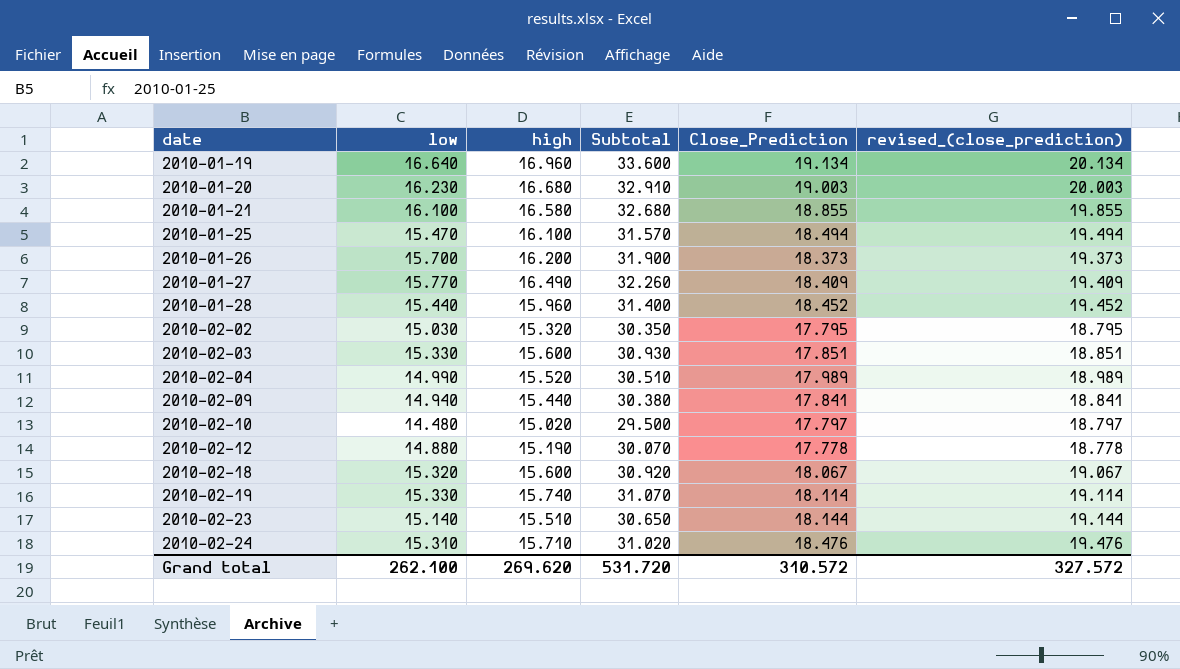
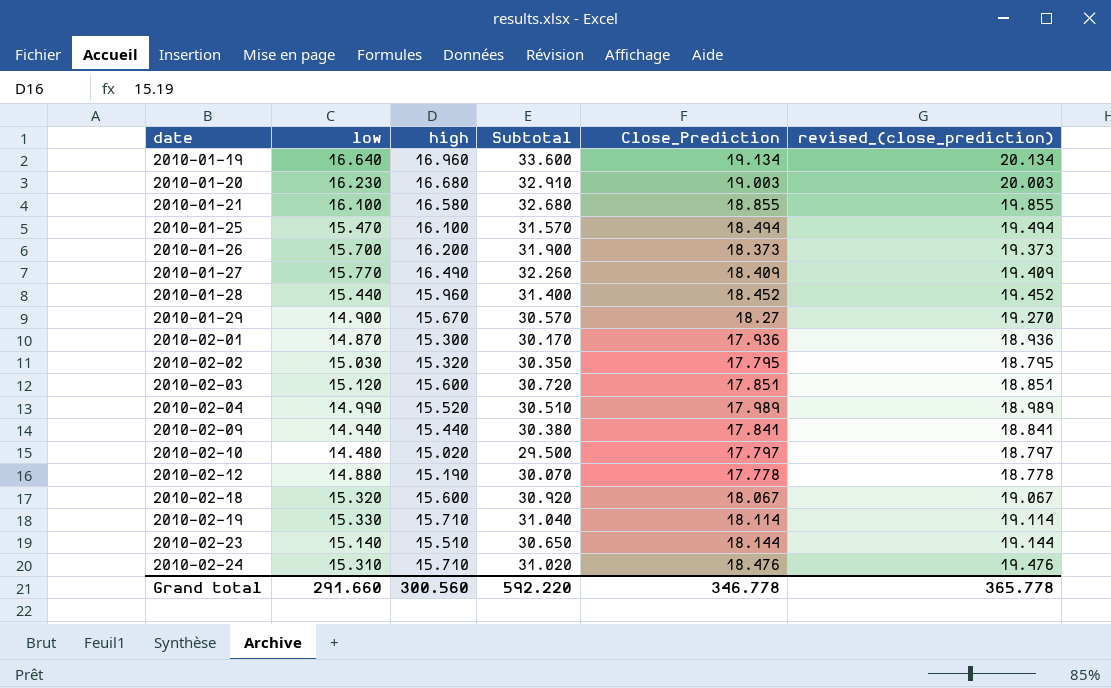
row 2010-01-29: none -> 14.900 | 15.670 | 30.570 | 18.27 | 19.270
row 2010-02-01: none -> 14.870 | 15.300 | 30.170 | 17.936 | 18.936
2010-02-03 | low: 15.330 -> 15.120
2010-02-03 | Subtotal: 30.930 -> 30.720
2010-02-19 | high: 15.740 -> 15.710
2010-02-19 | Subtotal: 31.070 -> 31.040
Grand total | low: 262.100 -> 291.660
Grand total | high: 269.620 -> 300.560
Grand total | Subtotal: 531.720 -> 592.220
Grand total | Close_Prediction: 310.572 -> 346.778
Grand total | revised_(close_prediction): 327.572 -> 365.778

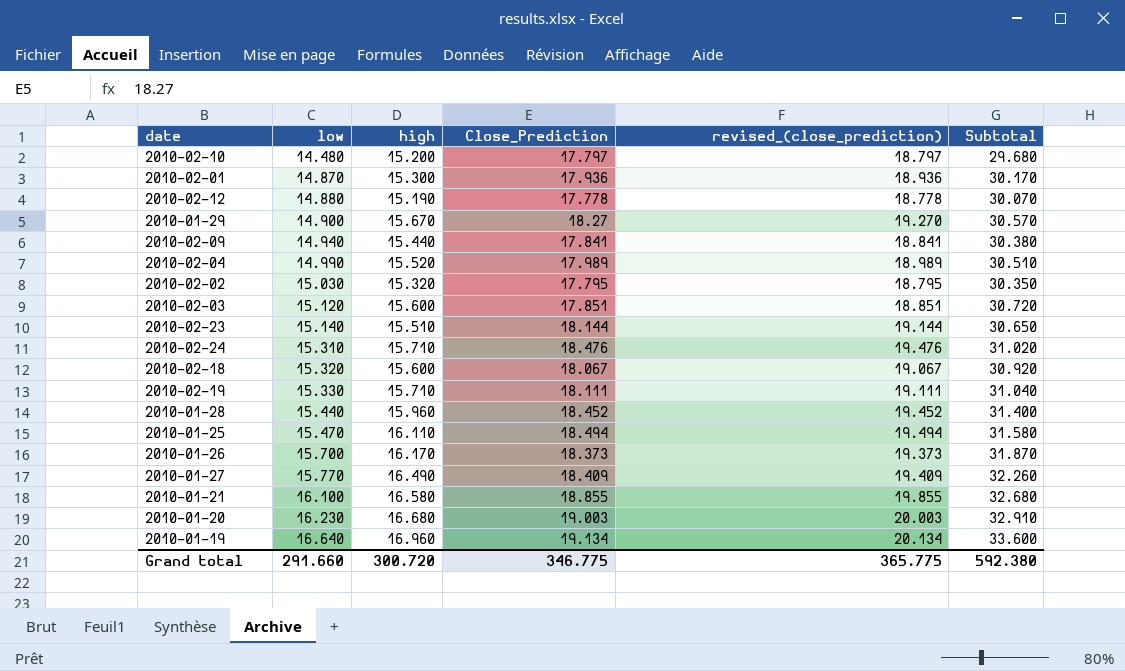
row order: date ascending -> low ascending
column Subtotal | position: 4 -> 6
2010-02-10 | high: 15.020 -> 15.200
2010-02-10 | Subtotal: 29.500 -> 29.680
2010-02-19 | Close_Prediction: 18.114 -> 18.111
2010-02-19 | revised_(close_prediction): 19.114 -> 19.111
2010-01-25 | high: 16.100 -> 16.110
2010-01-25 | Subtotal: 31.570 -> 31.580
2010-01-26 | high: 16.200 -> 16.170
2010-01-26 | Subtotal: 31.900 -> 31.870
Grand total | high: 300.560 -> 300.720
Grand total | Close_Prediction: 346.778 -> 346.775
Grand total | revised_(close_prediction): 365.778 -> 365.775
Grand total | Subtotal: 592.220 -> 592.380

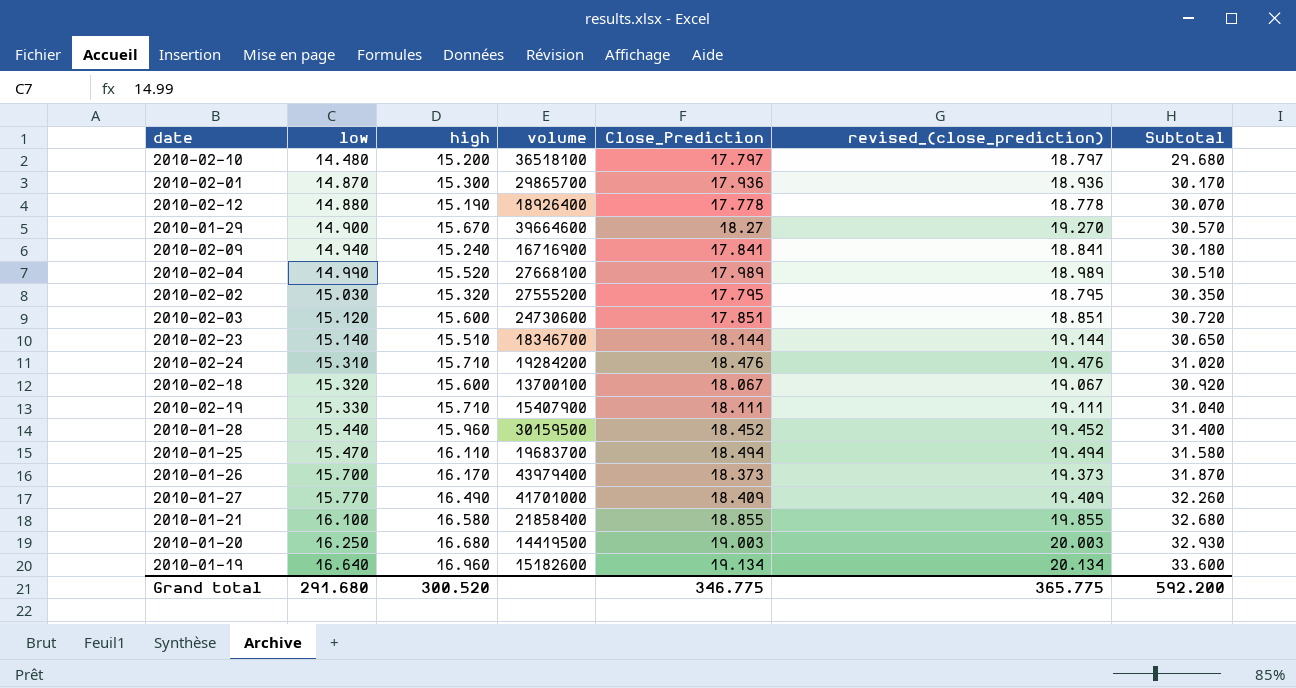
column volume | position: none -> 4
2010-02-09 | high: 15.440 -> 15.240
2010-02-09 | Subtotal: 30.380 -> 30.180
2010-01-20 | low: 16.230 -> 16.250
2010-01-20 | Subtotal: 32.910 -> 32.930
Grand total | low: 291.660 -> 291.680
Grand total | high: 300.720 -> 300.520
Grand total | Subtotal: 592.380 -> 592.200

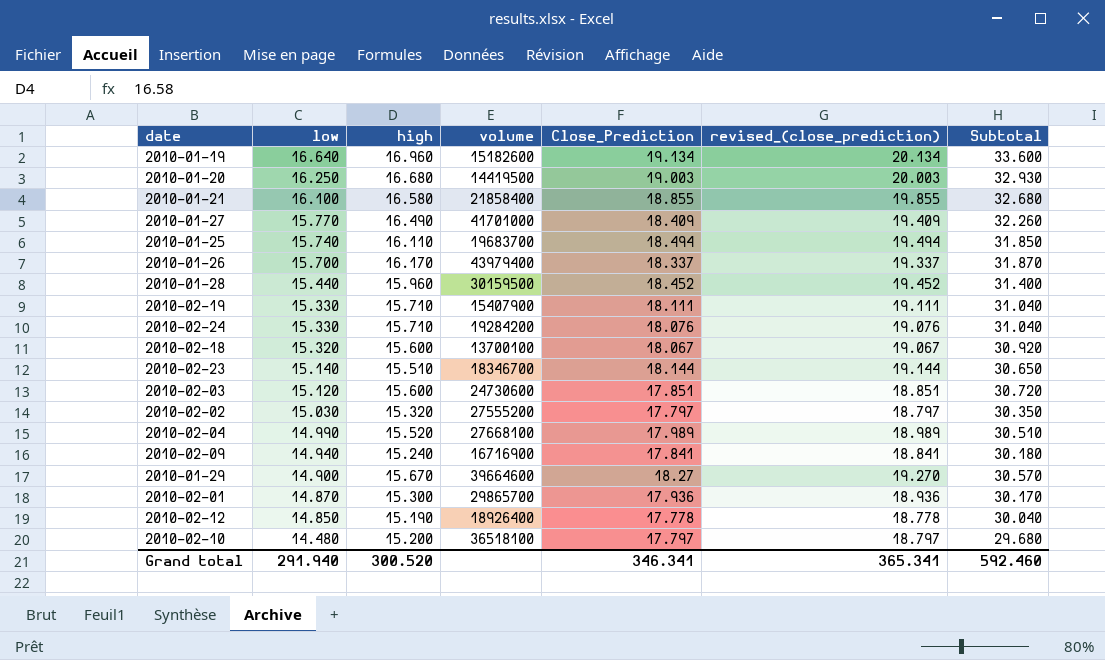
row order: low ascending -> low descending
2010-01-25 | low: 15.470 -> 15.740
2010-01-25 | Subtotal: 31.580 -> 31.850
2010-01-26 | Close_Prediction: 18.373 -> 18.337
2010-01-26 | revised_(close_prediction): 19.373 -> 19.337
2010-02-24 | low: 15.310 -> 15.330
2010-02-24 | Close_Prediction: 18.476 -> 18.076
2010-02-24 | revised_(close_prediction): 19.476 -> 19.076
2010-02-24 | Subtotal: 31.020 -> 31.040
2010-02-02 | Close_Prediction: 17.795 -> 17.797
2010-02-02 | revised_(close_prediction): 18.795 -> 18.797
2010-02-12 | low: 14.880 -> 14.850
2010-02-12 | Subtotal: 30.070 -> 30.040
Grand total | low: 291.680 -> 291.940
Grand total | Close_Prediction: 346.775 -> 346.341
Grand total | revised_(close_prediction): 365.775 -> 365.341
Grand total | Subtotal: 592.200 -> 592.460

